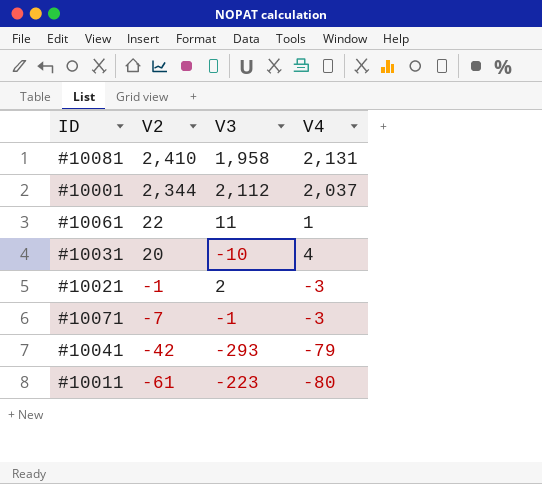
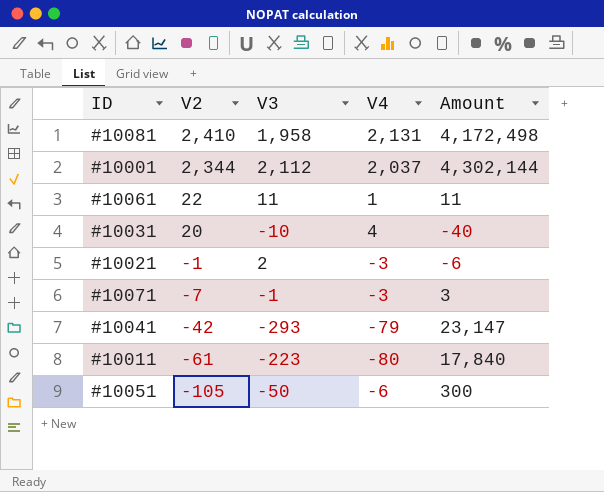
column Amount | formula: none -> [V3] * [V4]
row #10051: none -> -105 | -50 | -6 | 300

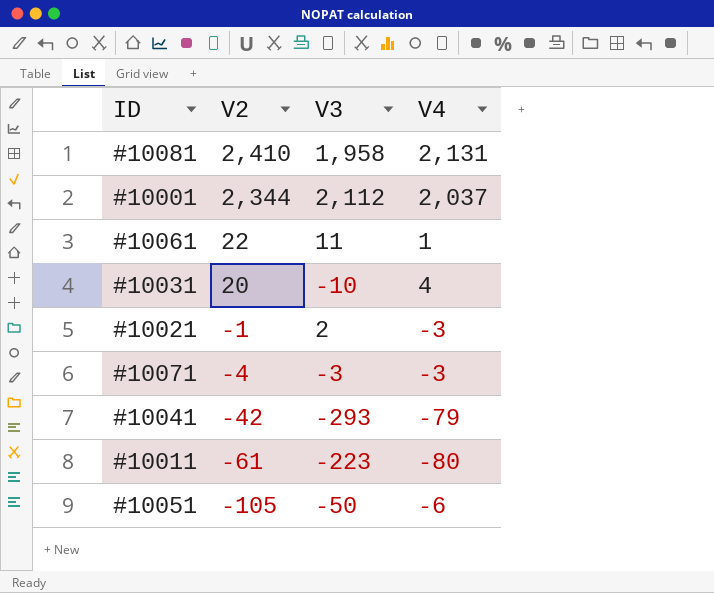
column Amount | formula: [V3] * [V4] -> none
#10071 | V2: -7 -> -4
#10071 | V3: -1 -> -3

